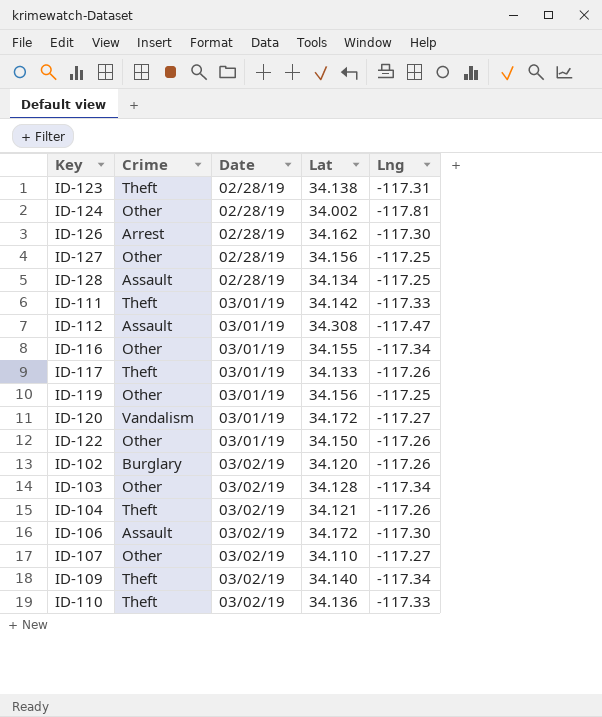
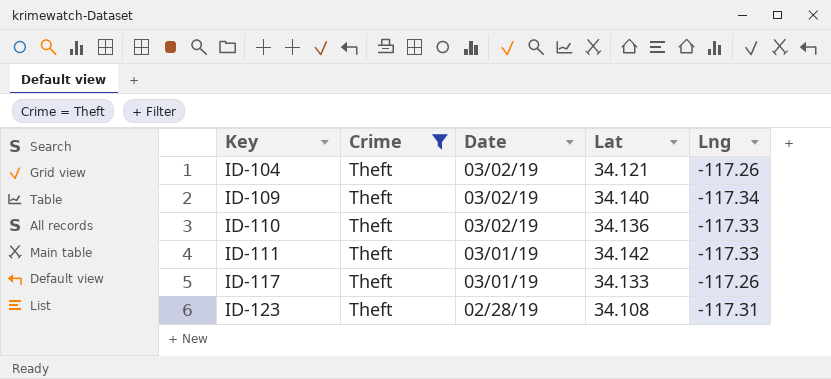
filter: none -> Crime = Theft
row order: Date ascending -> Key ascending
ID-123 | Lat: 34.138 -> 34.108

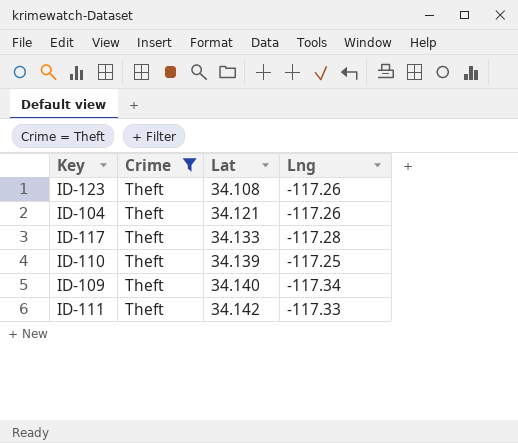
row order: Key ascending -> Lat ascending
column Date | position: 3 -> none
ID-123 | Lng: -117.31 -> -117.26
ID-117 | Lng: -117.26 -> -117.28
ID-110 | Lat: 34.136 -> 34.139
ID-110 | Lng: -117.33 -> -117.25

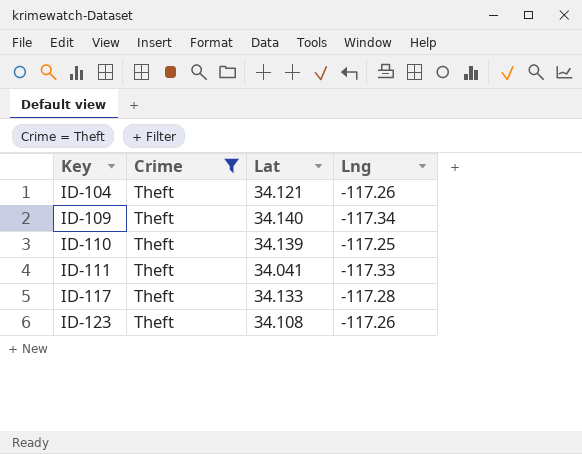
row order: Lat ascending -> Key ascending
ID-111 | Lat: 34.142 -> 34.041

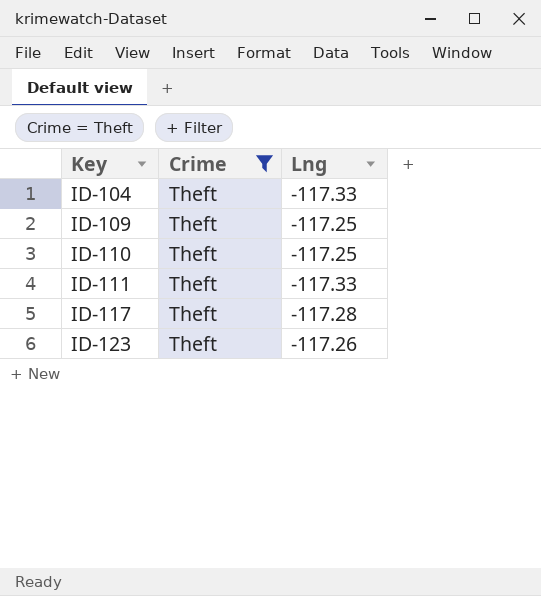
column Lat | position: 3 -> none
ID-104 | Lng: -117.26 -> -117.33
ID-109 | Lng: -117.34 -> -117.25

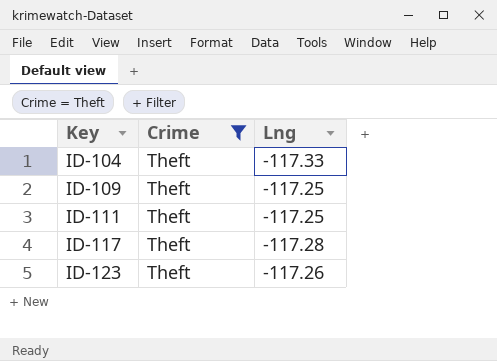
row ID-110: Theft | -117.25 -> none
ID-111 | Lng: -117.33 -> -117.25

